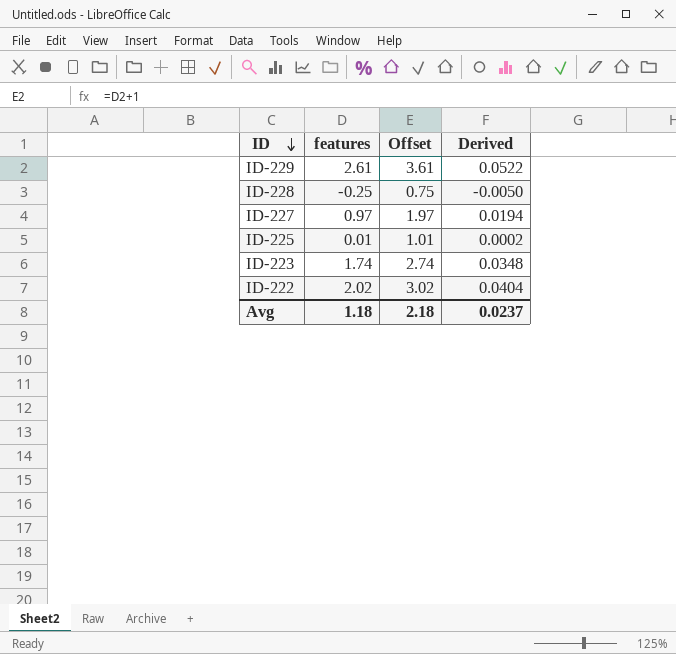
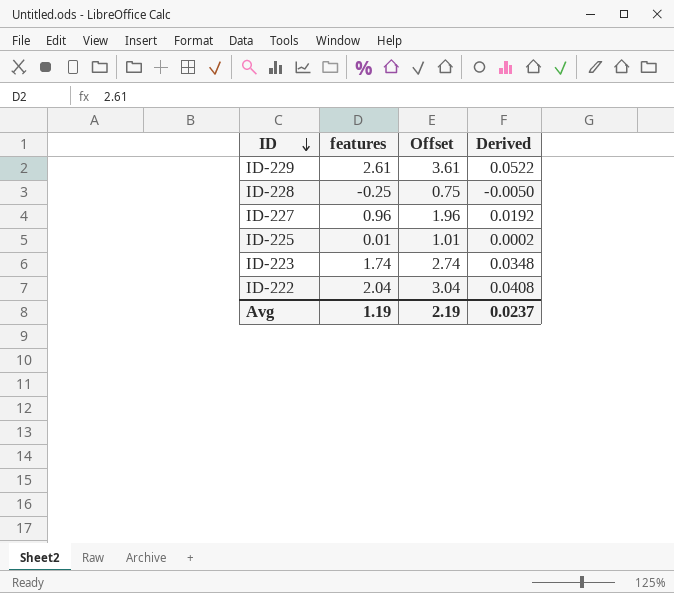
ID-227 | features: 0.97 -> 0.96
ID-227 | Offset: 1.97 -> 1.96
ID-227 | Derived: 0.0194 -> 0.0192
ID-222 | features: 2.02 -> 2.04
ID-222 | Offset: 3.02 -> 3.04
ID-222 | Derived: 0.0404 -> 0.0408
Avg | features: 1.18 -> 1.19
Avg | Offset: 2.18 -> 2.19

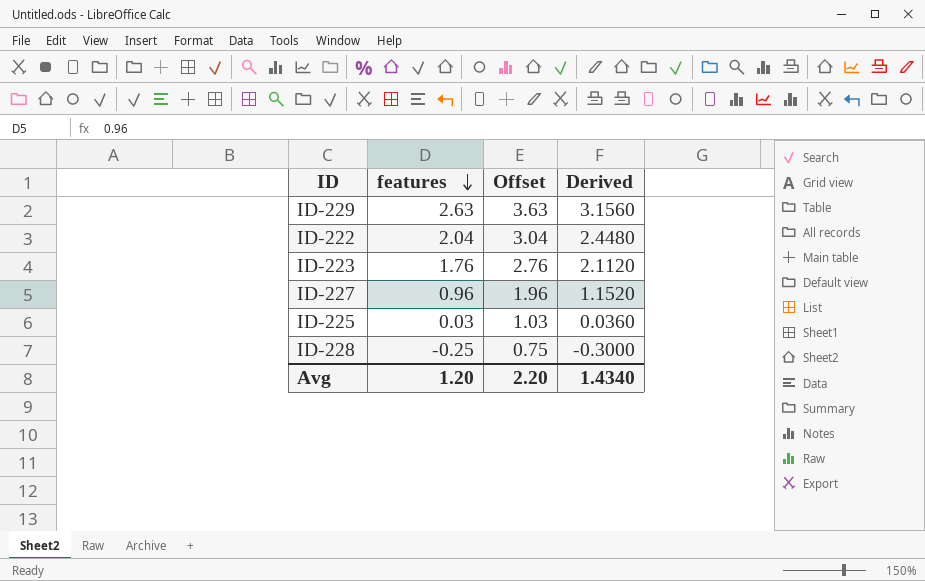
row order: ID descending -> features descending
column Derived | formula: [features] * 0.02 -> [features] * 1.2
ID-229 | features: 2.61 -> 2.63
ID-229 | Offset: 3.61 -> 3.63
ID-223 | features: 1.74 -> 1.76
ID-223 | Offset: 2.74 -> 2.76
ID-225 | features: 0.01 -> 0.03
ID-225 | Offset: 1.01 -> 1.03
Avg | features: 1.19 -> 1.20
Avg | Offset: 2.19 -> 2.20
Avg | Derived: 0.0237 -> 1.4340

